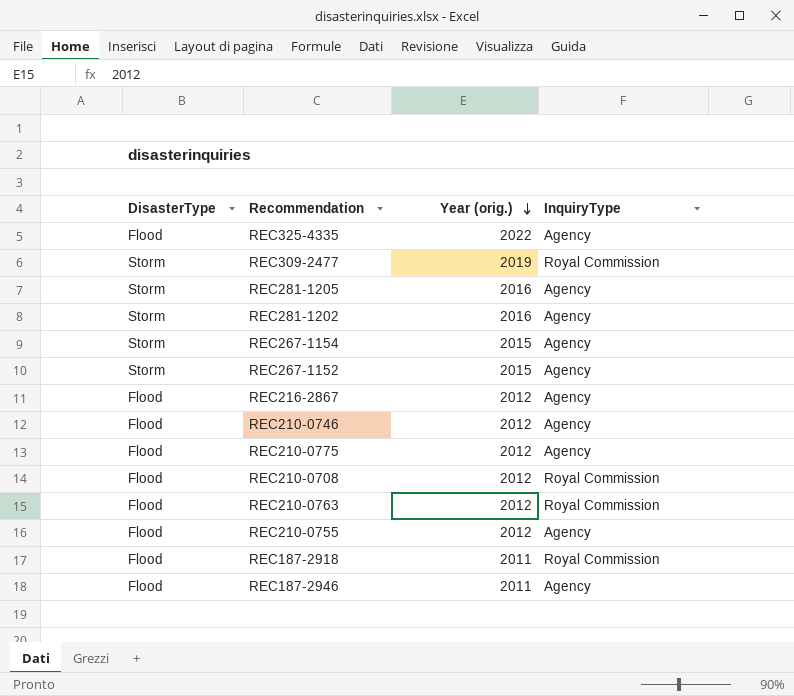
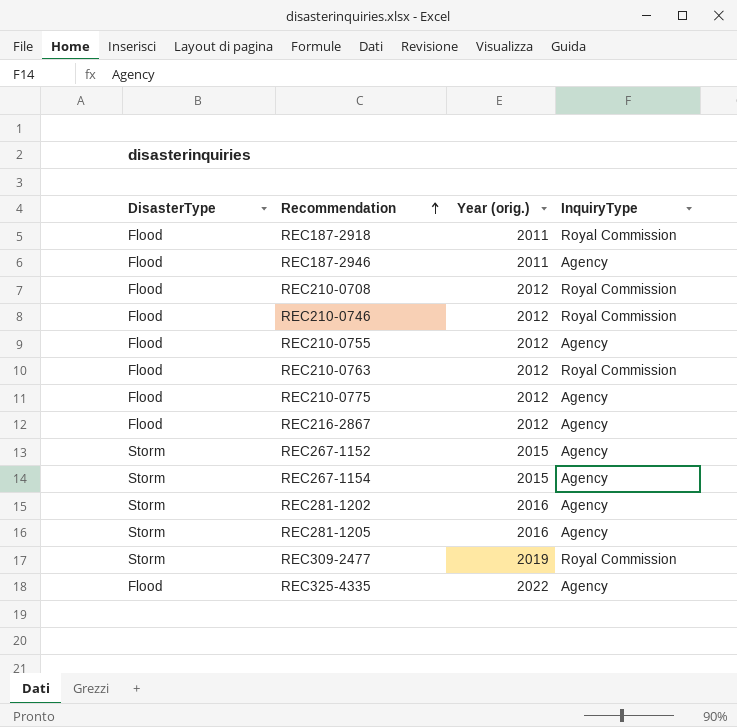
row order: Year (orig.) descending -> Recommendation ascending
REC210-0746 | InquiryType: Agency -> Royal Commission

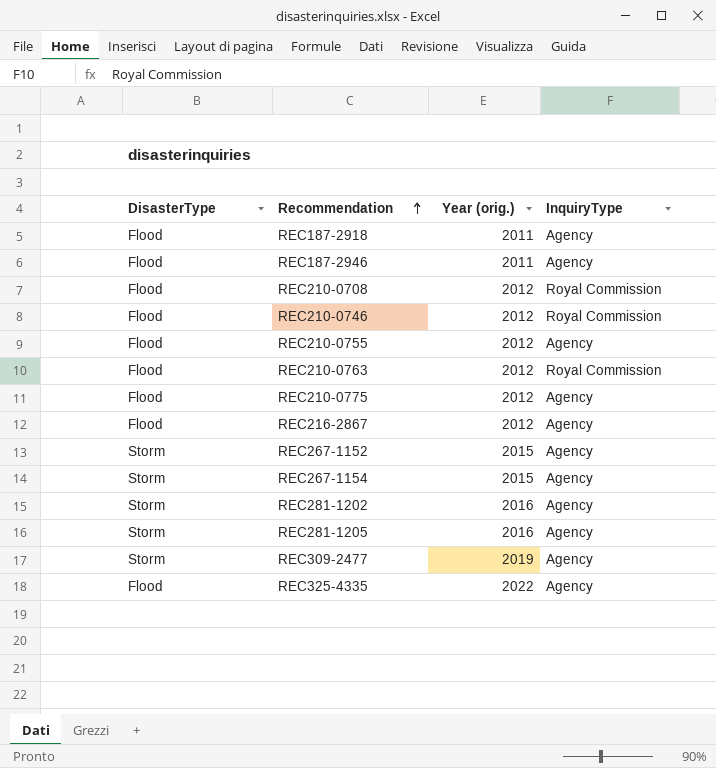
REC187-2918 | InquiryType: Royal Commission -> Agency
REC309-2477 | InquiryType: Royal Commission -> Agency

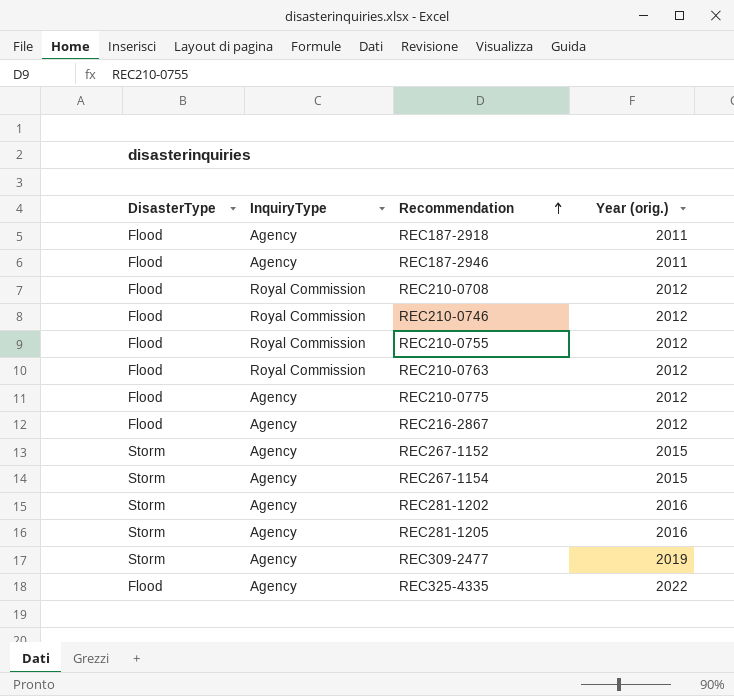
column InquiryType | position: 4 -> 2
REC210-0755 | InquiryType: Agency -> Royal Commission

